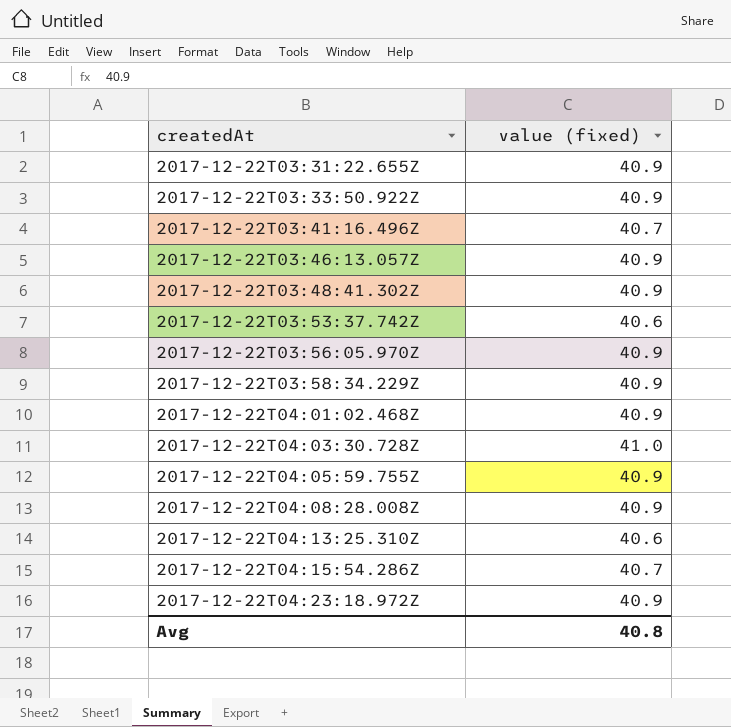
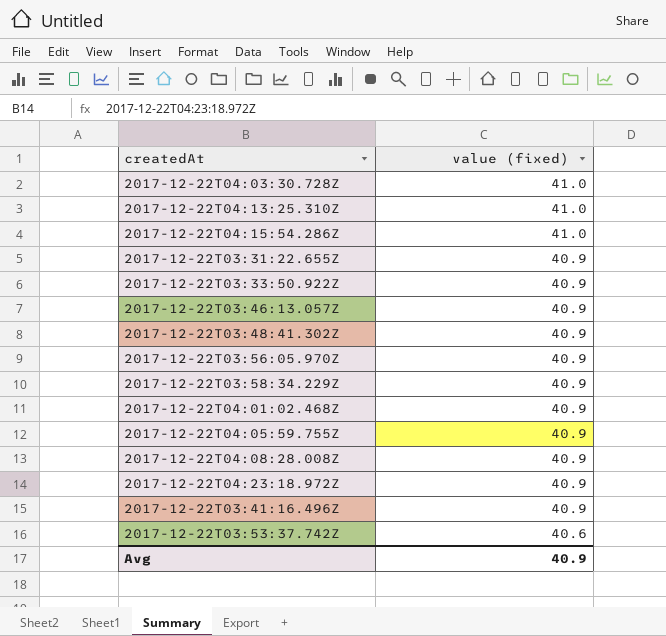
row order: createdAt ascending -> value (fixed) descending
2017-12-22T04:13:25.310Z | value (fixed): 40.6 -> 41.0
2017-12-22T04:15:54.286Z | value (fixed): 40.7 -> 41.0
2017-12-22T03:41:16.496Z | value (fixed): 40.7 -> 40.9
Avg | value (fixed): 40.8 -> 40.9

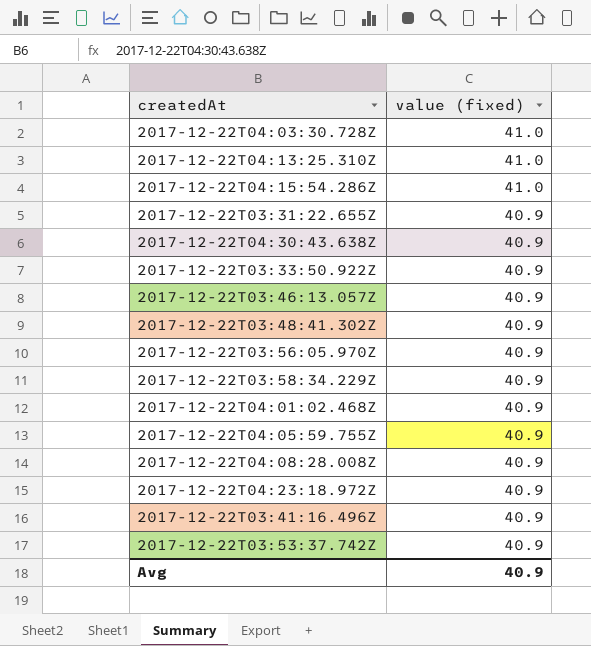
row 2017-12-22T04:30:43.638Z: none -> 40.9
2017-12-22T03:53:37.742Z | value (fixed): 40.6 -> 40.9

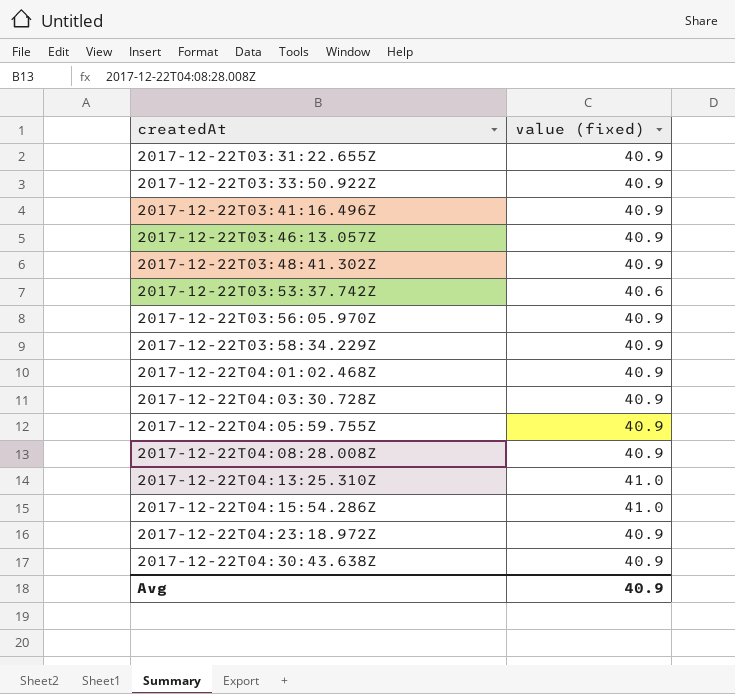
row order: value (fixed) descending -> createdAt ascending
2017-12-22T03:53:37.742Z | value (fixed): 40.9 -> 40.6
2017-12-22T04:03:30.728Z | value (fixed): 41.0 -> 40.9

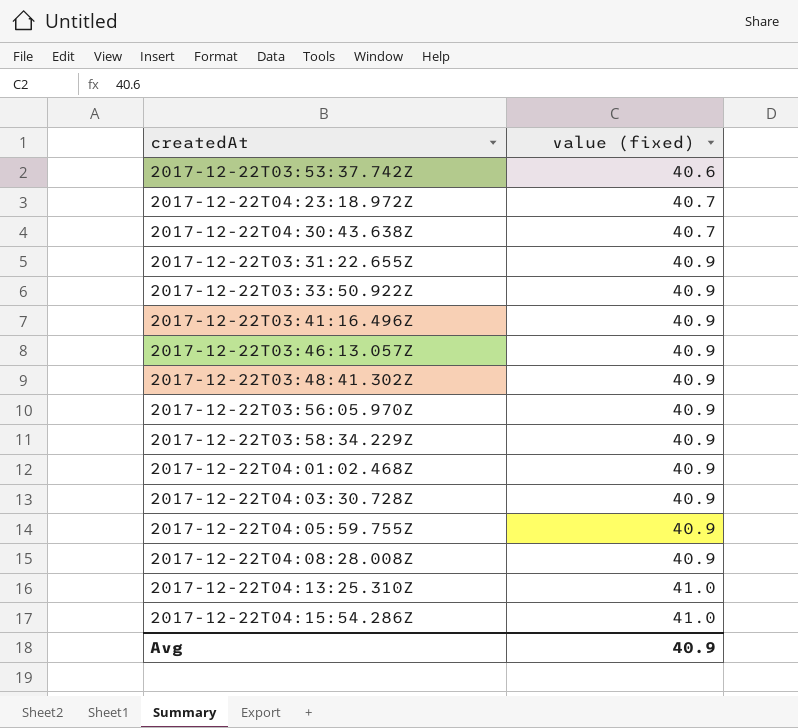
row order: createdAt ascending -> value (fixed) ascending
2017-12-22T04:23:18.972Z | value (fixed): 40.9 -> 40.7
2017-12-22T04:30:43.638Z | value (fixed): 40.9 -> 40.7

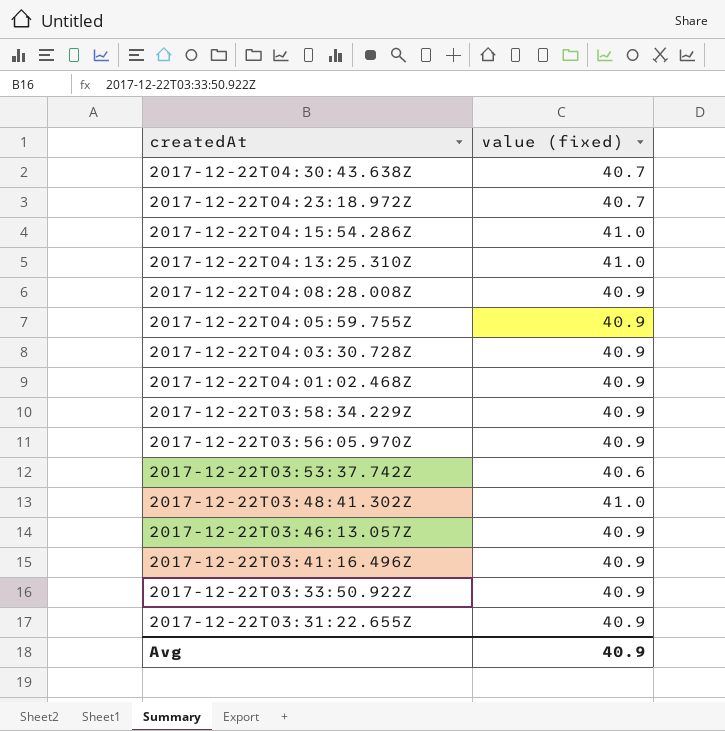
row order: value (fixed) ascending -> createdAt descending
2017-12-22T03:48:41.302Z | value (fixed): 40.9 -> 41.0

